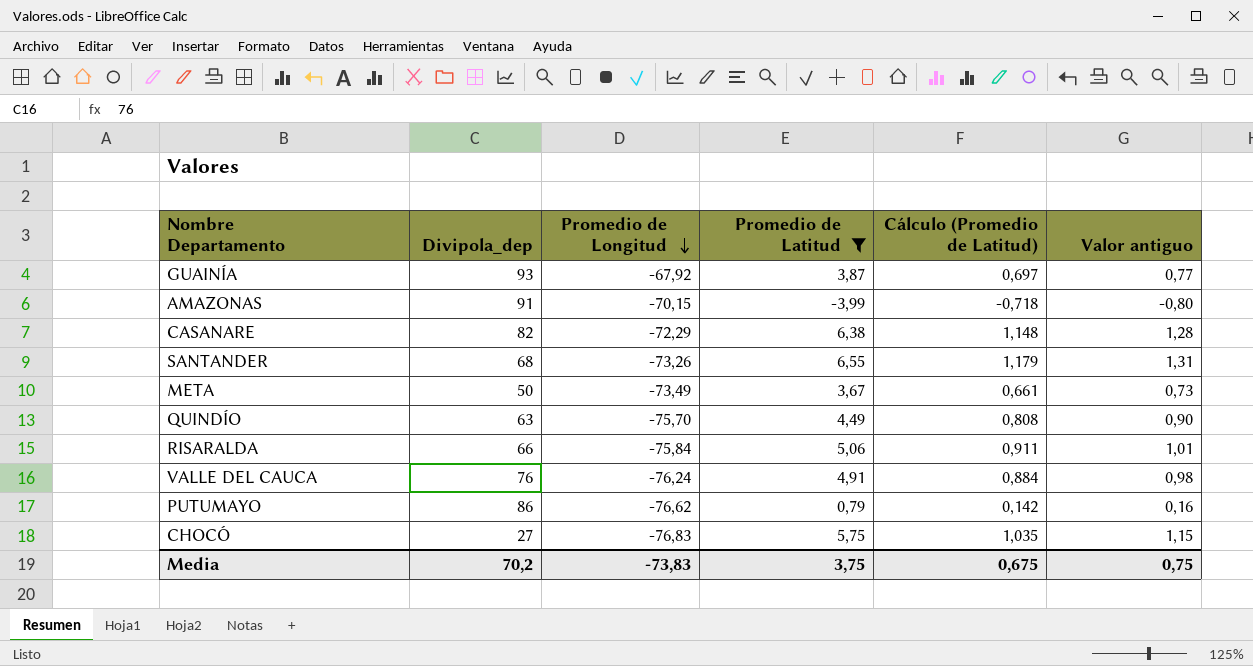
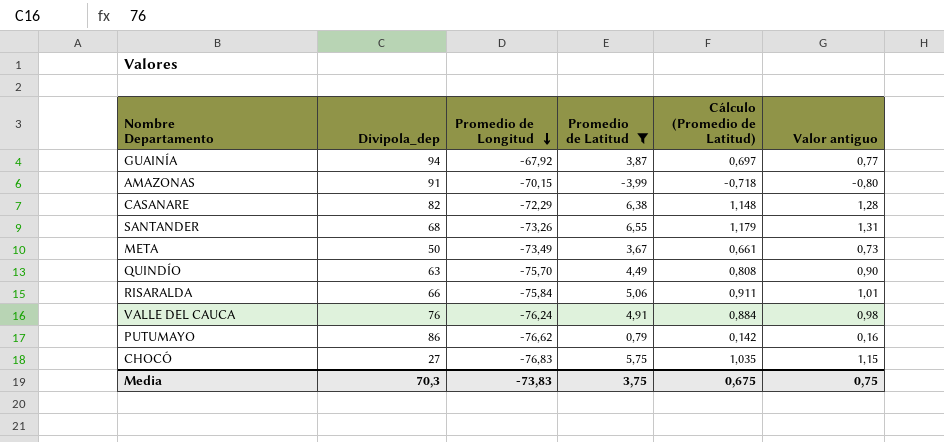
GUAINÍA | Divipola_dep: 93 -> 94
Media | Divipola_dep: 70,2 -> 70,3

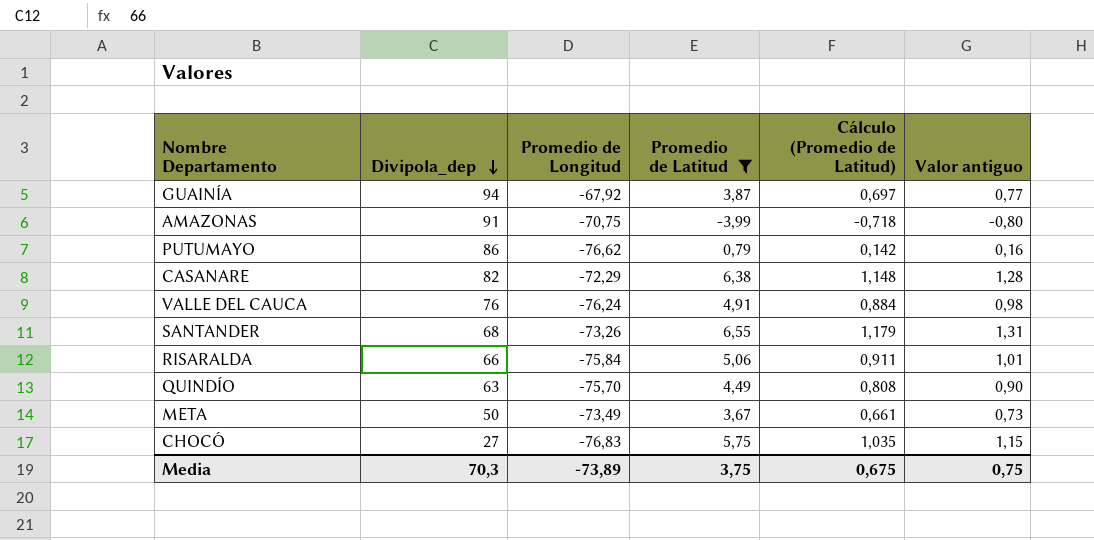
row order: Promedio de Longitud descending -> Divipola_dep descending
AMAZONAS | Promedio de Longitud: -70,15 -> -70,75
Media | Promedio de Longitud: -73,83 -> -73,89

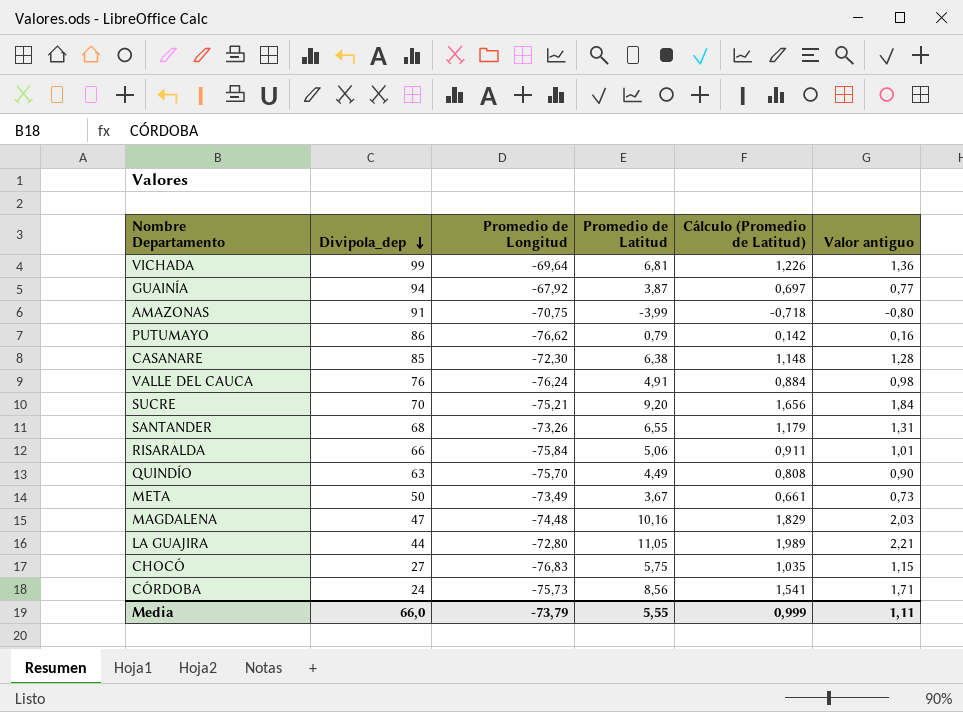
filter: Promedio de Latitud <= 6,55 -> none
CASANARE | Divipola_dep: 82 -> 85
CASANARE | Promedio de Longitud: -72,29 -> -72,30
Media | Divipola_dep: 70,3 -> 66,0
Media | Promedio de Longitud: -73,89 -> -73,79
Media | Promedio de Latitud: 3,75 -> 5,55
Media | Cálculo (Promedio de Latitud): 0,675 -> 0,999
Media | Valor antiguo: 0,75 -> 1,11

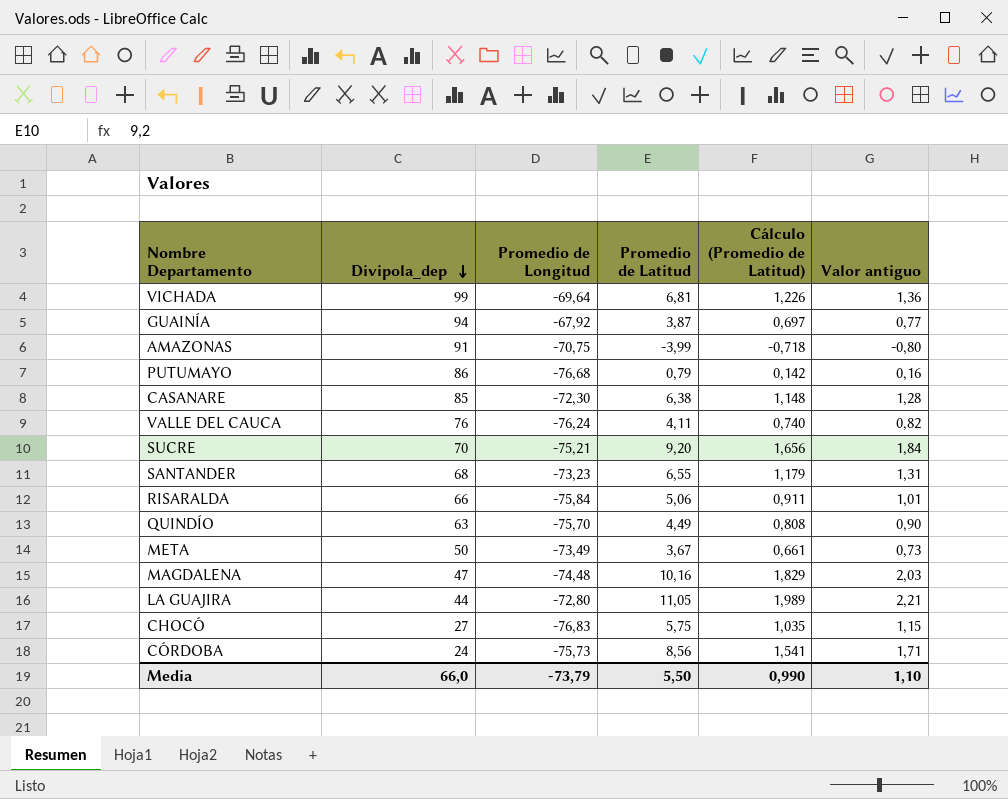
PUTUMAYO | Promedio de Longitud: -76,62 -> -76,68
VALLE DEL CAUCA | Promedio de Latitud: 4,91 -> 4,11
VALLE DEL CAUCA | Cálculo (Promedio de Latitud): 0,884 -> 0,740
VALLE DEL CAUCA | Valor antiguo: 0,98 -> 0,82
SANTANDER | Promedio de Longitud: -73,26 -> -73,23
Media | Promedio de Latitud: 5,55 -> 5,50
Media | Cálculo (Promedio de Latitud): 0,999 -> 0,990
Media | Valor antiguo: 1,11 -> 1,10

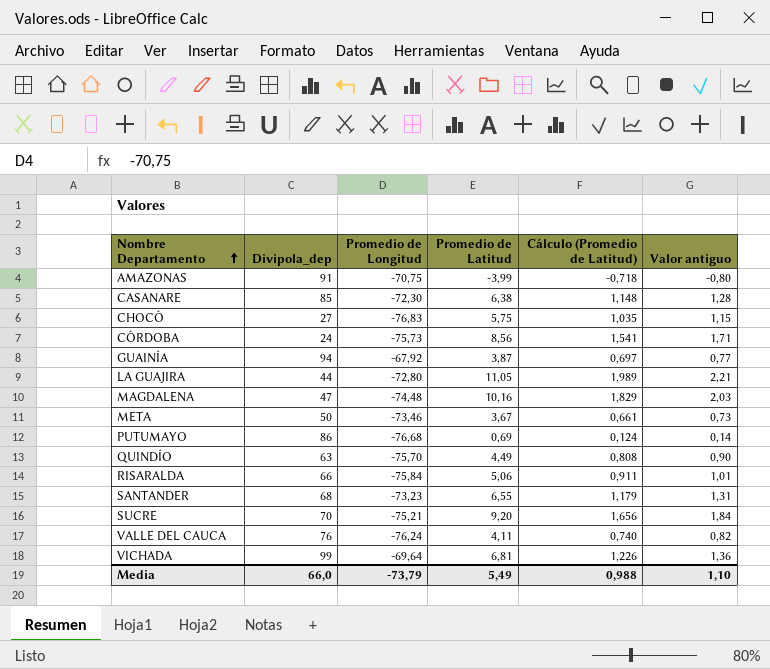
row order: Divipola_dep descending -> Nombre Departamento ascending
META | Promedio de Longitud: -73,49 -> -73,46
PUTUMAYO | Promedio de Latitud: 0,79 -> 0,69
PUTUMAYO | Cálculo (Promedio de Latitud): 0,142 -> 0,124
PUTUMAYO | Valor antiguo: 0,16 -> 0,14
Media | Promedio de Latitud: 5,50 -> 5,49
Media | Cálculo (Promedio de Latitud): 0,990 -> 0,988

